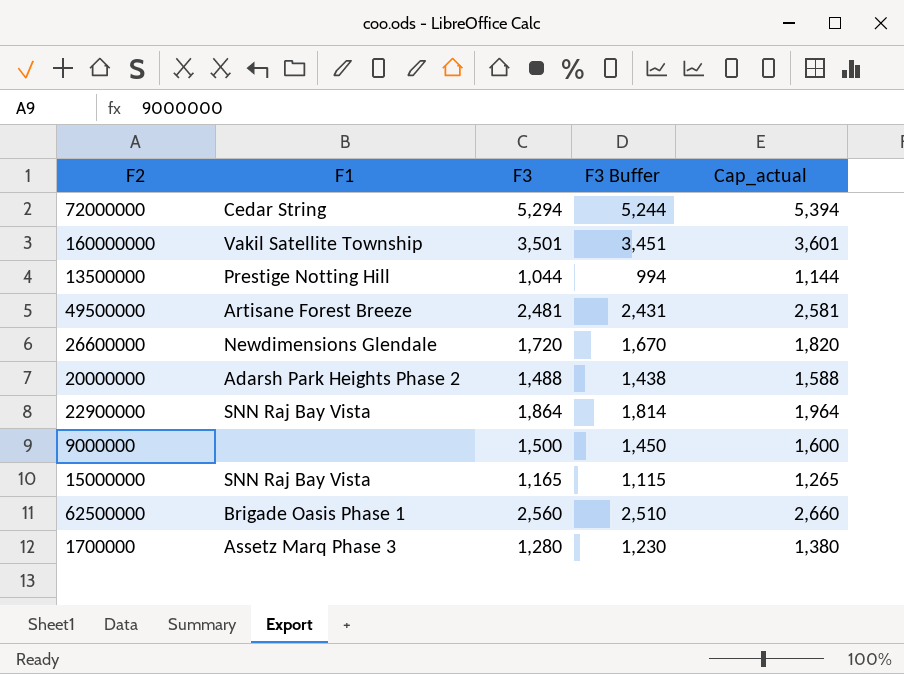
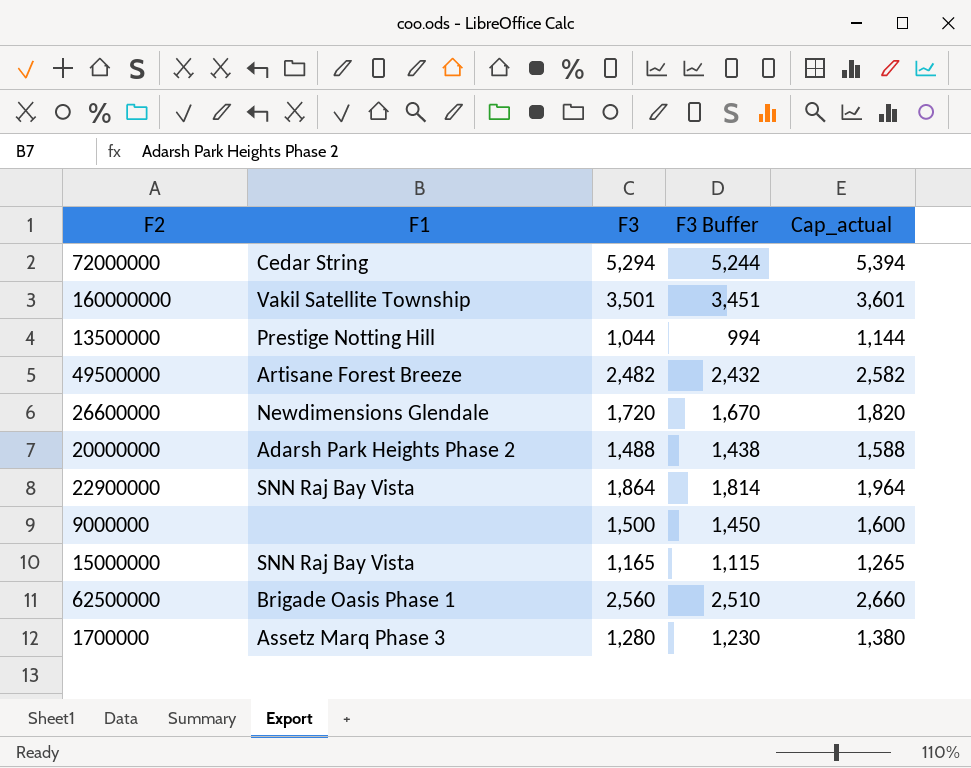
49500000 | F3: 2,481 -> 2,482
49500000 | F3 Buffer: 2,431 -> 2,432
49500000 | Cap_actual: 2,581 -> 2,582

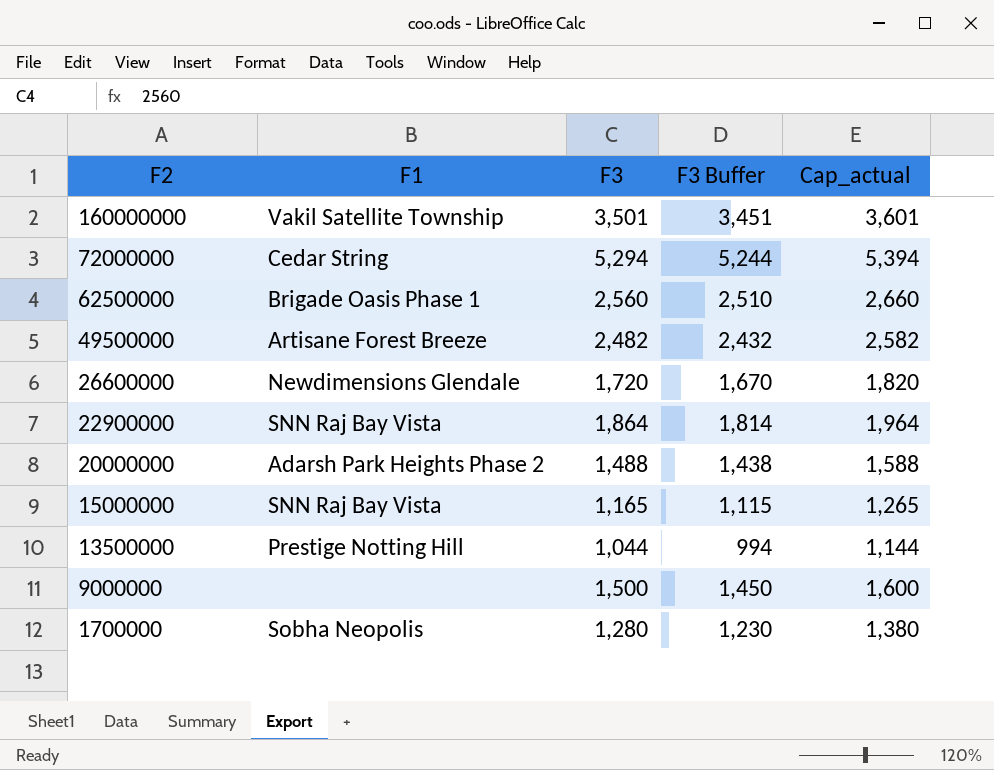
row order: none -> F2 descending
1700000 | F1: Assetz Marq Phase 3 -> Sobha Neopolis

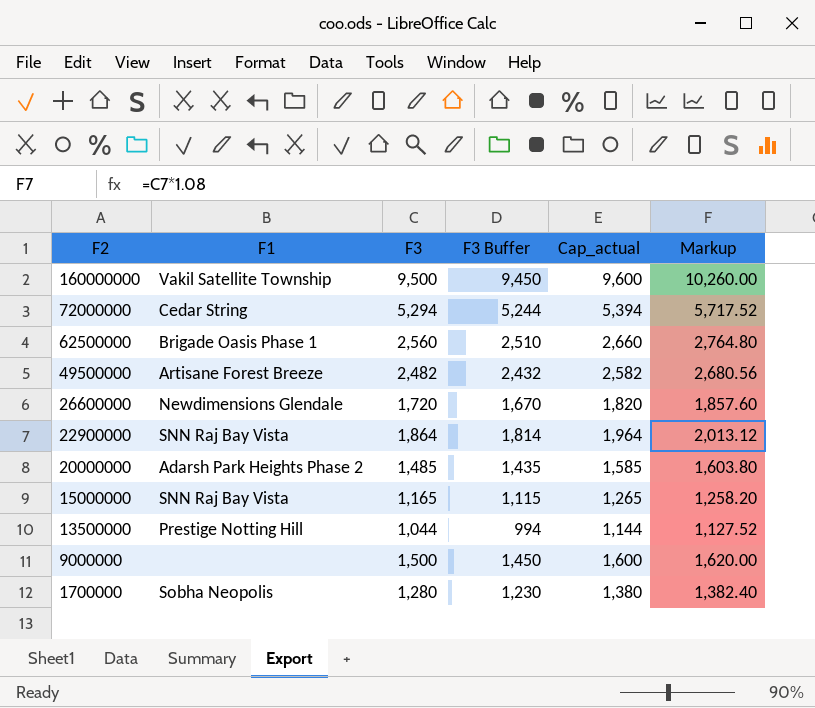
column Markup | formula: none -> [F3] * 1.08
160000000 | F3: 3,501 -> 9,500
160000000 | F3 Buffer: 3,451 -> 9,450
160000000 | Cap_actual: 3,601 -> 9,600
20000000 | F3: 1,488 -> 1,485
20000000 | F3 Buffer: 1,438 -> 1,435
20000000 | Cap_actual: 1,588 -> 1,585

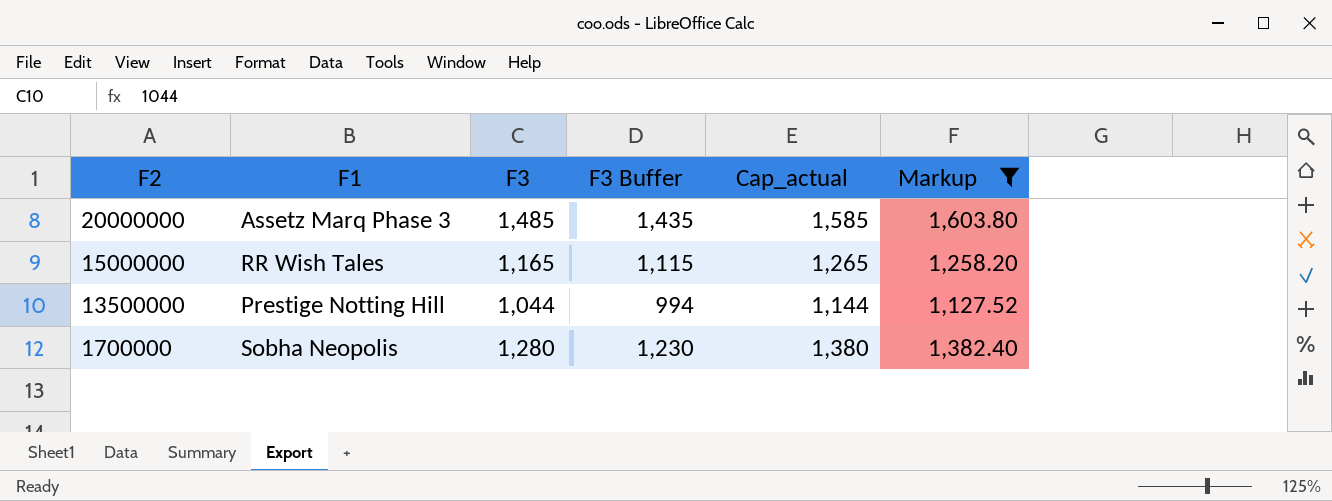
filter: none -> Markup <= 1,603.80
20000000 | F1: Adarsh Park Heights Phase 2 -> Assetz Marq Phase 3
15000000 | F1: SNN Raj Bay Vista -> RR Wish Tales

